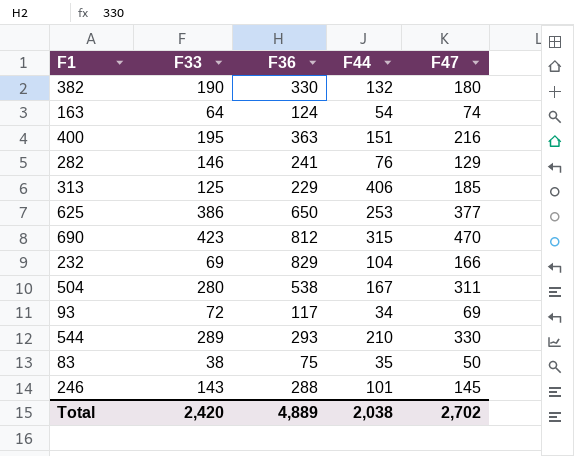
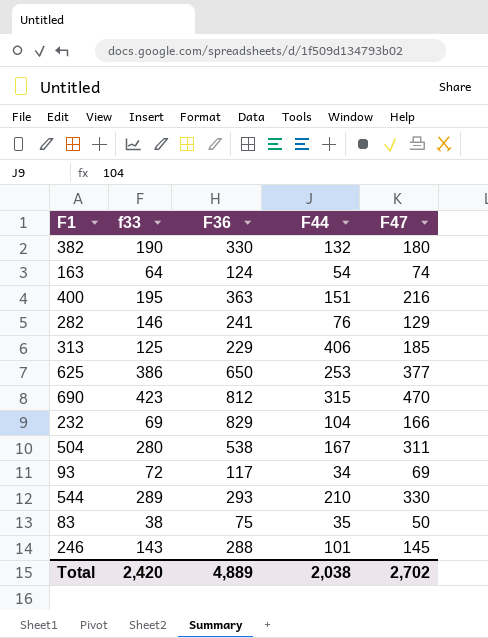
column name: F33 -> f33

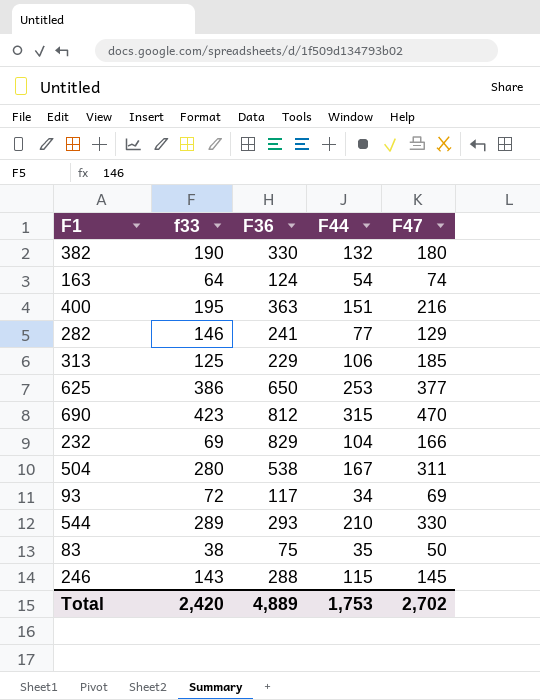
282 | F44: 76 -> 77
313 | F44: 406 -> 106
246 | F44: 101 -> 115
Total | F44: 2,038 -> 1,753

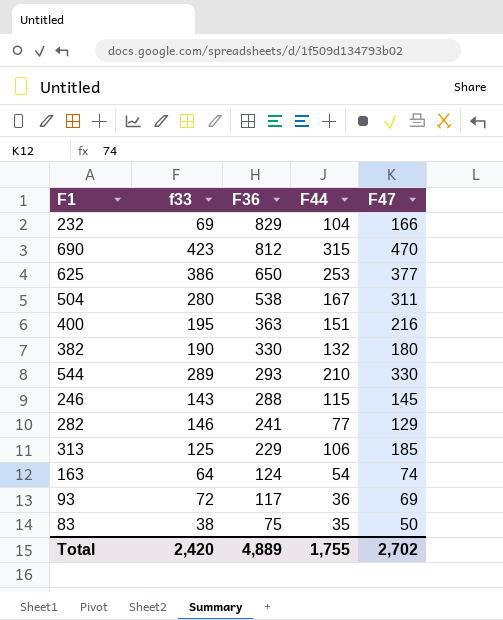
row order: none -> F36 descending
93 | F44: 34 -> 36
Total | F44: 1,753 -> 1,755

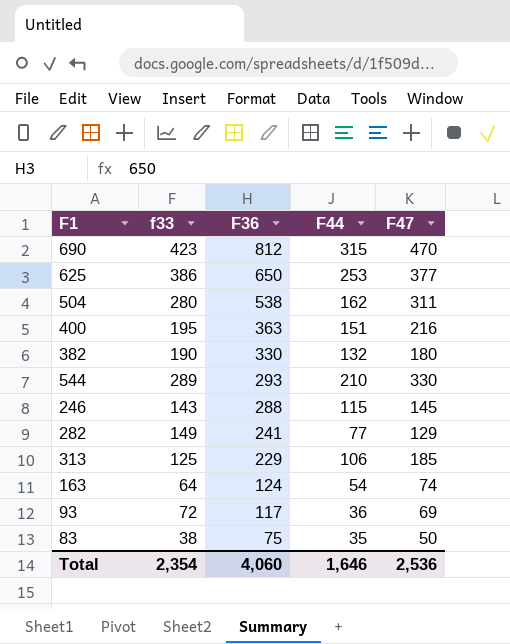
row 232: 69 | 829 | 104 | 166 -> none
504 | F44: 167 -> 162
282 | f33: 146 -> 149
Total | f33: 2,420 -> 2,354
Total | F36: 4,889 -> 4,060
Total | F44: 1,755 -> 1,646
Total | F47: 2,702 -> 2,536

